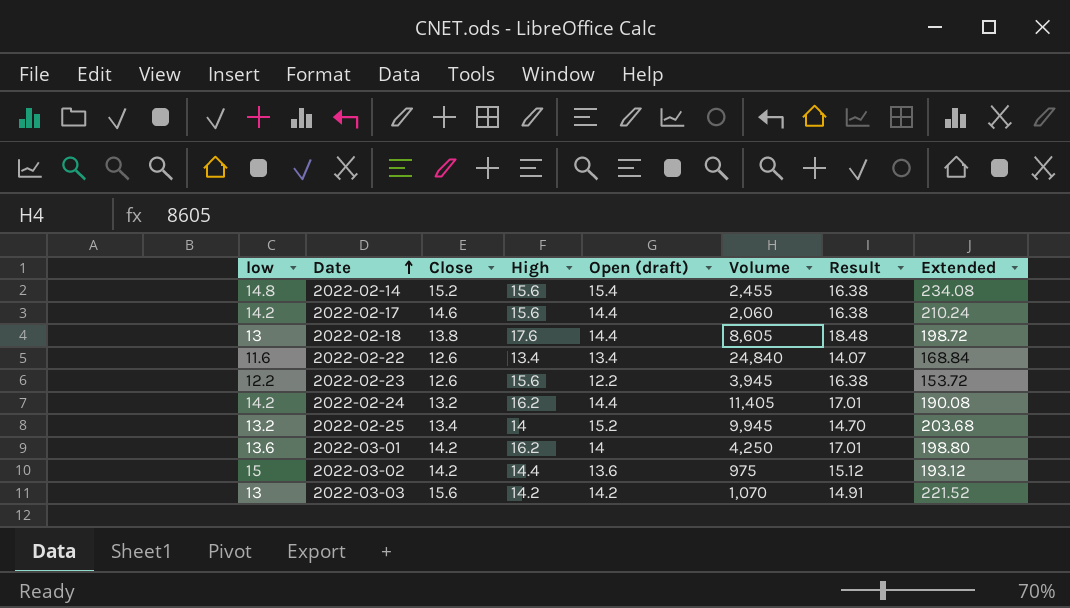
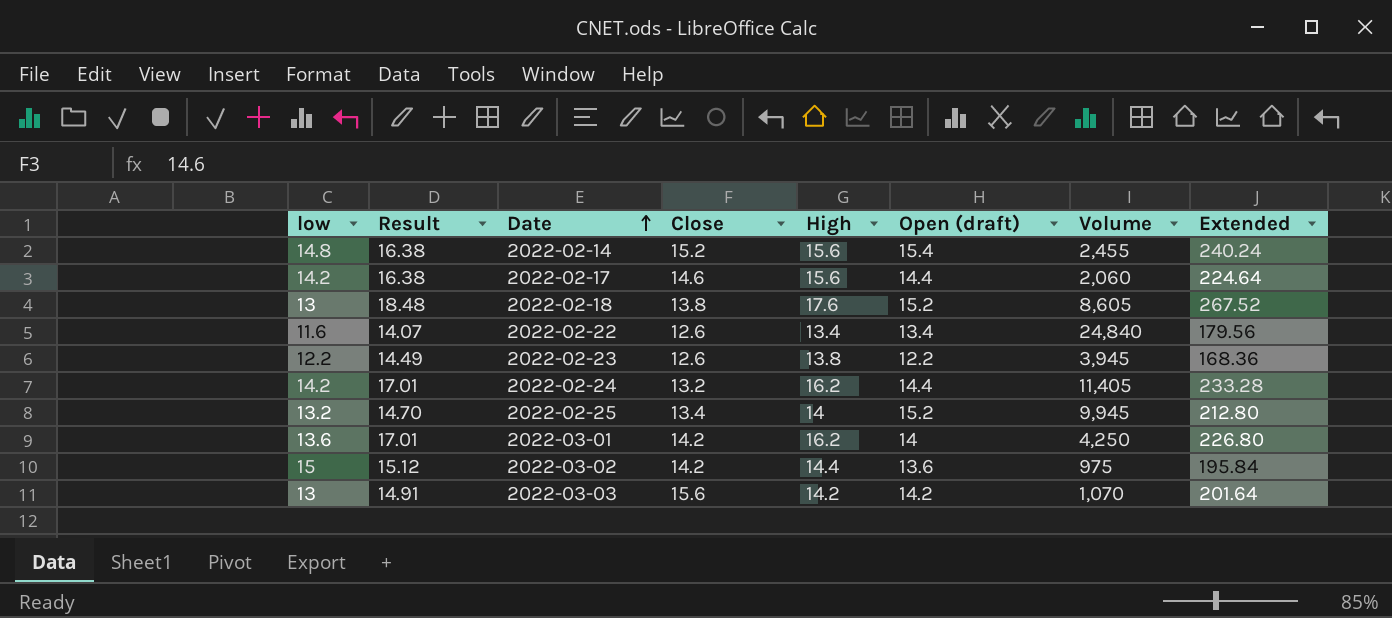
column Result | position: 7 -> 2
column Extended | formula: [Close] * [Open (draft)] -> [High] * [Open (draft)]
2022-02-18 | Open (draft): 14.4 -> 15.2
2022-02-23 | Result: 16.38 -> 14.49
2022-02-23 | High: 15.6 -> 13.8

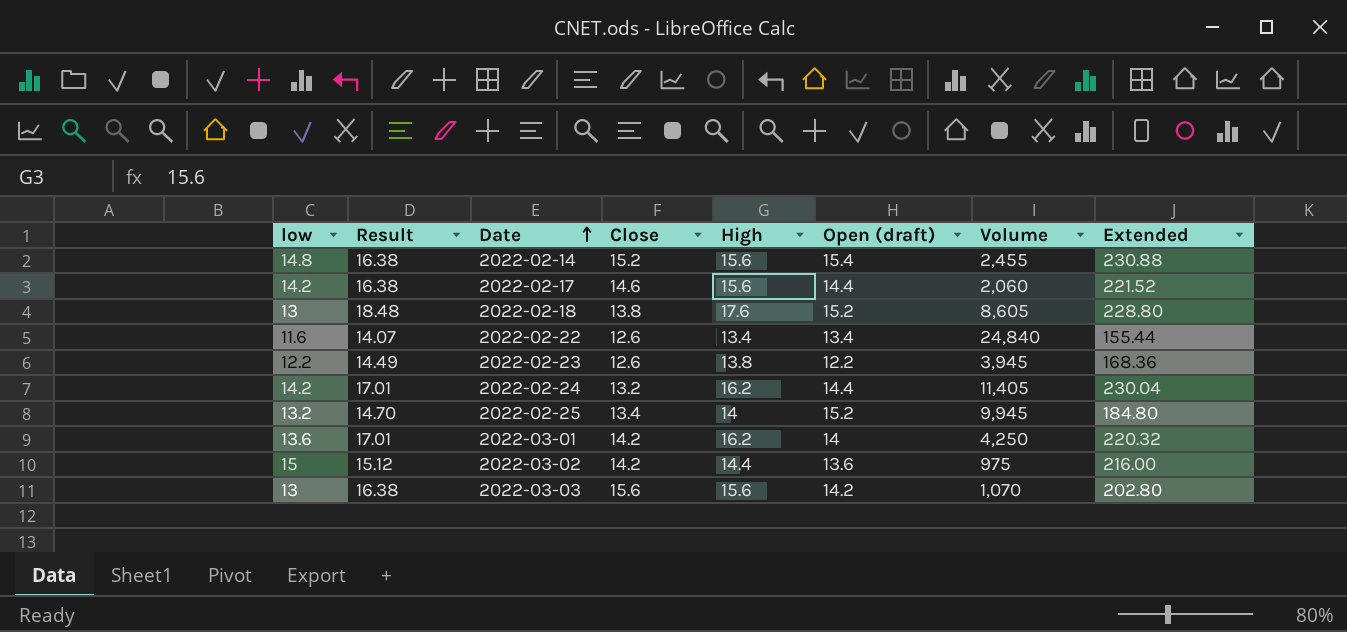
column Extended | formula: [High] * [Open (draft)] -> [low] * [High]
2022-03-03 | Result: 14.91 -> 16.38
2022-03-03 | High: 14.2 -> 15.6

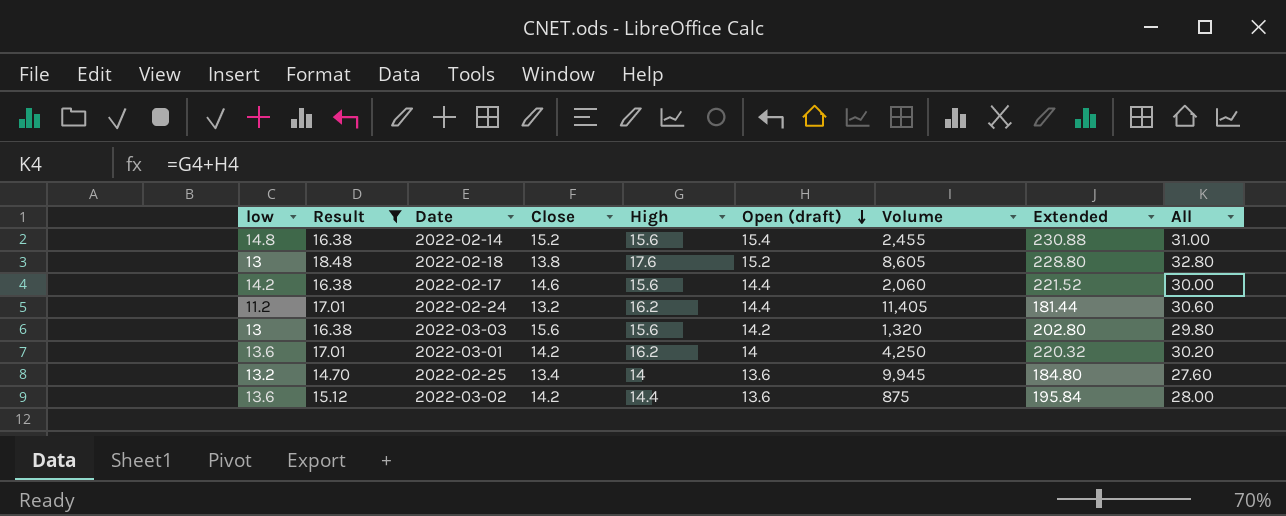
filter: none -> Result >= 14.70
row order: Date ascending -> Open (draft) descending
column All | formula: none -> [High] + [Open (draft)]
2022-02-24 | low: 14.2 -> 11.2
2022-02-24 | Extended: 230.04 -> 181.44
2022-03-03 | Volume: 1,070 -> 1,320
2022-02-25 | Open (draft): 15.2 -> 13.6
2022-03-02 | low: 15 -> 13.6
2022-03-02 | Volume: 975 -> 875
2022-03-02 | Extended: 216.00 -> 195.84

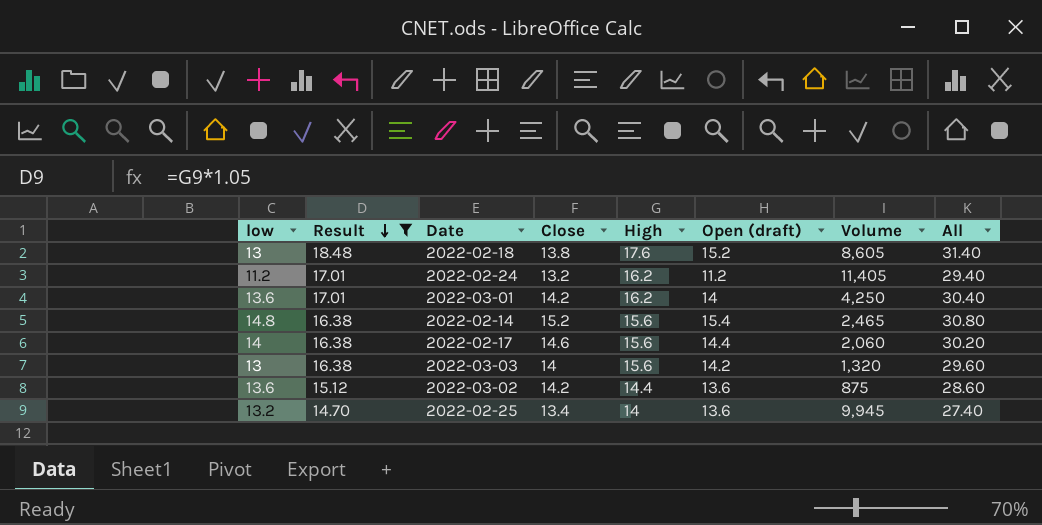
row order: Open (draft) descending -> Result descending
column Extended | formula: [low] * [High] -> none
column All | formula: [High] + [Open (draft)] -> [Close] + [High]
2022-02-24 | Open (draft): 14.4 -> 11.2
2022-02-14 | Volume: 2,455 -> 2,465
2022-02-17 | low: 14.2 -> 14
2022-03-03 | Close: 15.6 -> 14

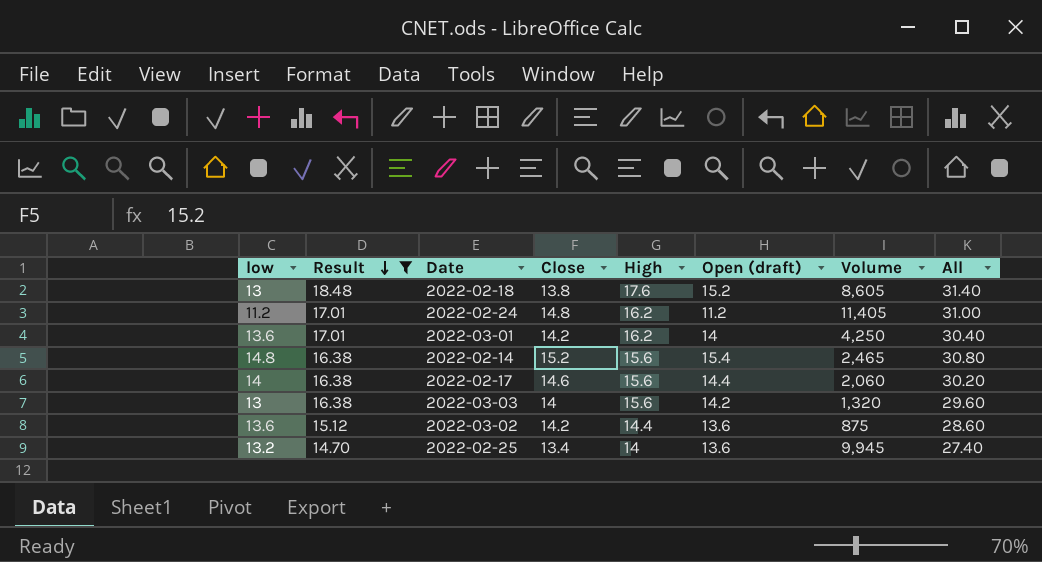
2022-02-24 | Close: 13.2 -> 14.8
2022-02-24 | All: 29.40 -> 31.00

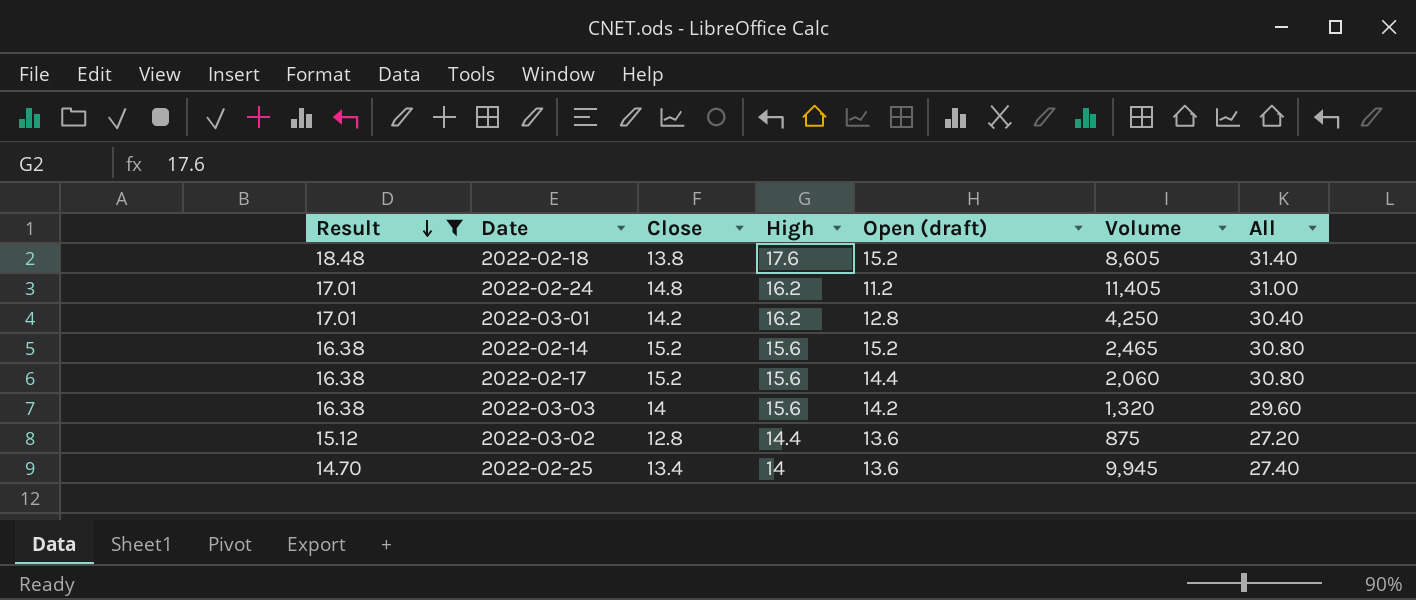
column low | position: 1 -> none
2022-03-01 | Open (draft): 14 -> 12.8
2022-02-14 | Open (draft): 15.4 -> 15.2
2022-02-17 | Close: 14.6 -> 15.2
2022-02-17 | All: 30.20 -> 30.80
2022-03-02 | Close: 14.2 -> 12.8
2022-03-02 | All: 28.60 -> 27.20

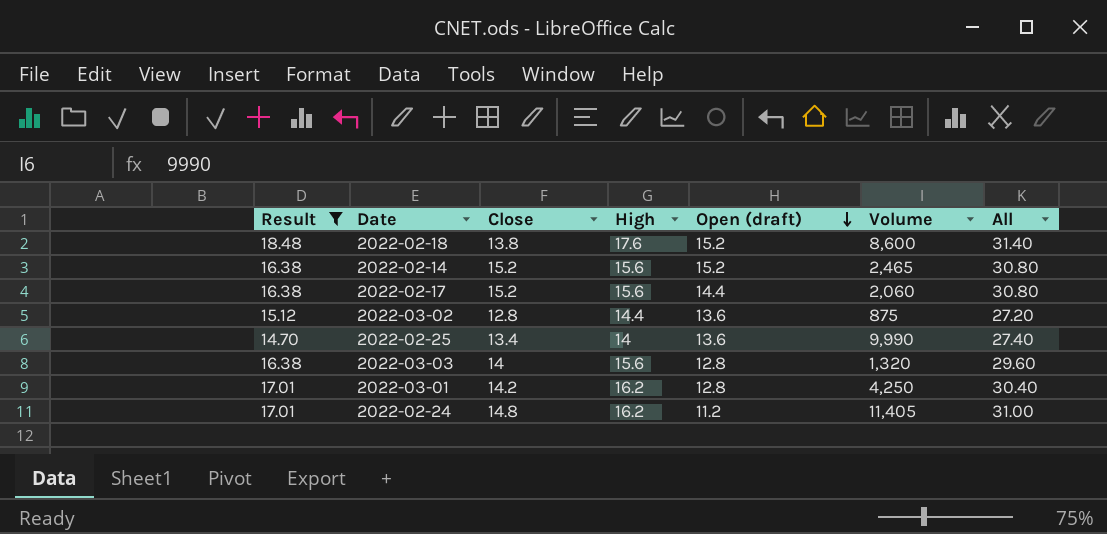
row order: Result descending -> Open (draft) descending
2022-02-18 | Volume: 8,605 -> 8,600
2022-02-25 | Volume: 9,945 -> 9,990
2022-03-03 | Open (draft): 14.2 -> 12.8

